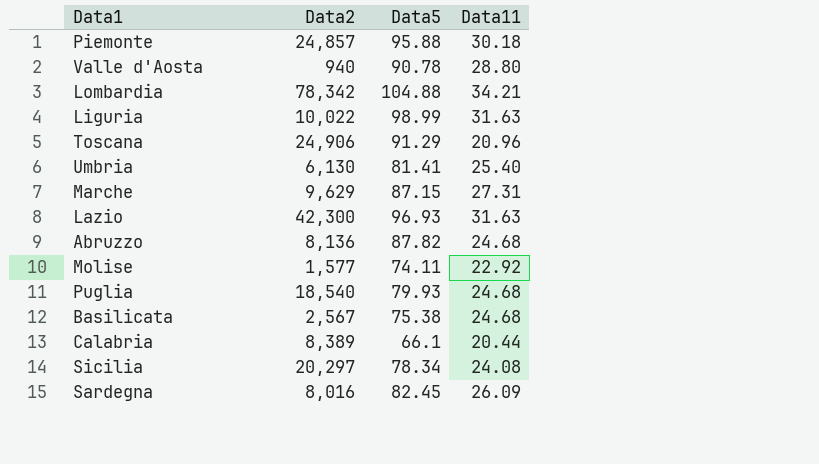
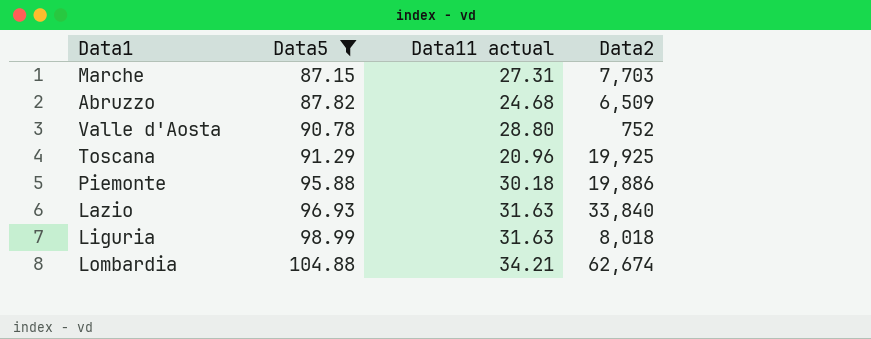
filter: none -> Data5 >= 87.15
row order: none -> Data5 ascending
column name: Data11 -> Data11 actual
column Data2 | position: 2 -> 4
Marche | Data2: 9,629 -> 7,703
Abruzzo | Data2: 8,136 -> 6,509
Valle d'Aosta | Data2: 940 -> 752
Toscana | Data2: 24,906 -> 19,925
Piemonte | Data2: 24,857 -> 19,886
Lazio | Data2: 42,300 -> 33,840
Liguria | Data2: 10,022 -> 8,018
Lombardia | Data2: 78,342 -> 62,674

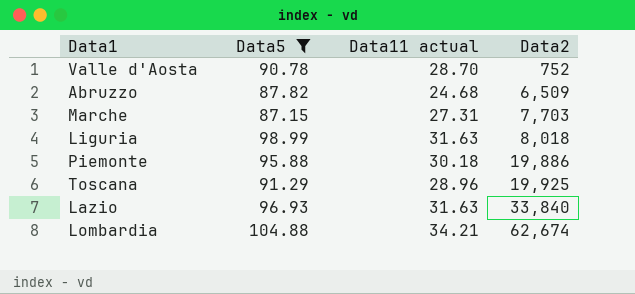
row order: Data5 ascending -> Data2 ascending
Valle d'Aosta | Data11 actual: 28.80 -> 28.70
Toscana | Data11 actual: 20.96 -> 28.96

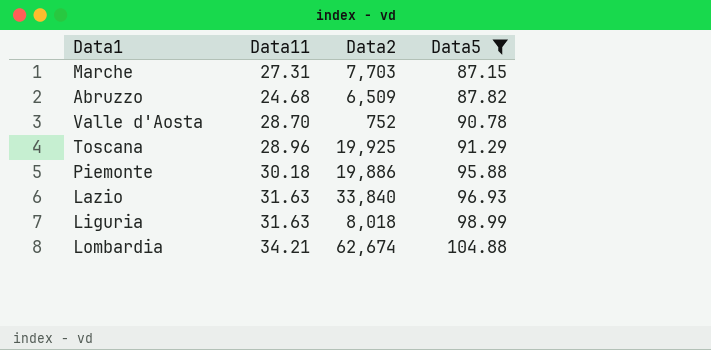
row order: Data2 ascending -> Data5 ascending
column name: Data11 actual -> Data11
column Data5 | position: 2 -> 4

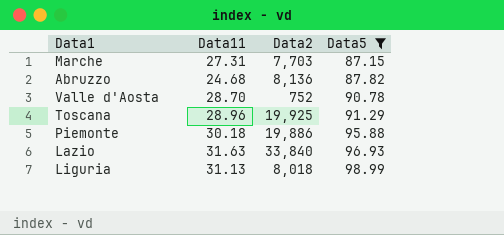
row Lombardia: 34.21 | 62,674 | 104.88 -> none
Abruzzo | Data2: 6,509 -> 8,136
Liguria | Data11: 31.63 -> 31.13

